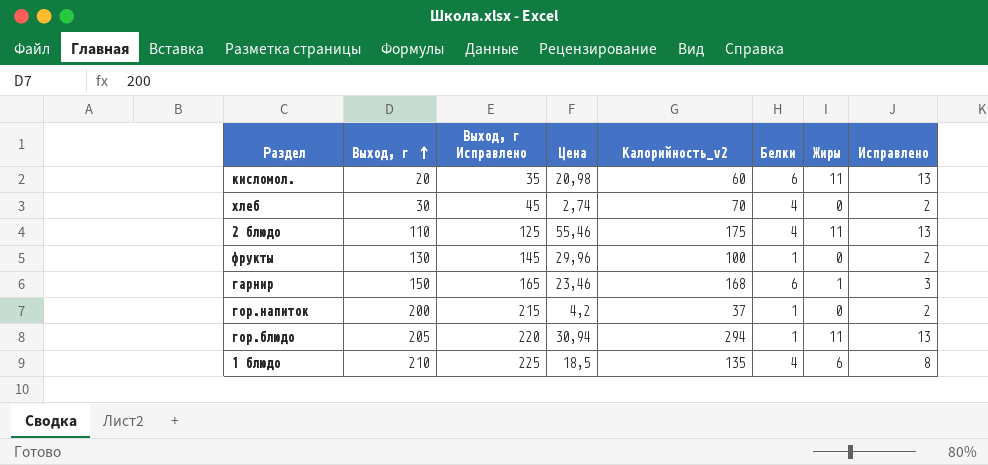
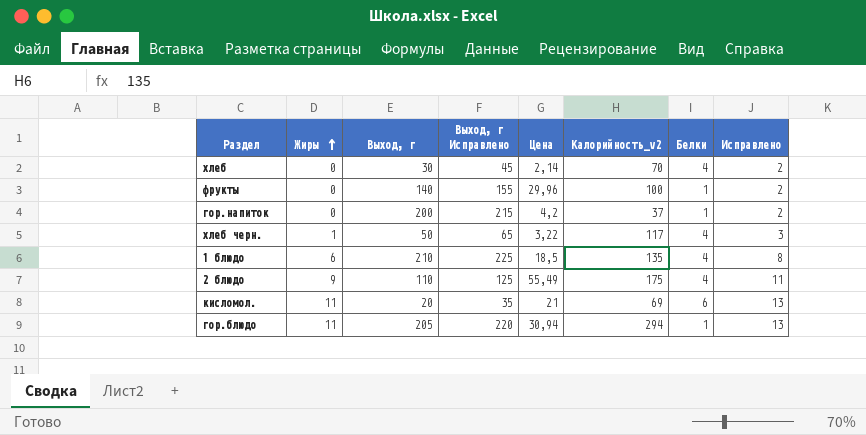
row order: Выход, г ascending -> Жиры ascending
column Жиры | position: 7 -> 2
row гарнир: 150 | 165 | 23,46 | 168 | 6 | 1 | 3 -> none
хлеб | Цена: 2,74 -> 2,14
фрукты | Выход, г: 130 -> 140
фрукты | Выход, г Исправлено: 145 -> 155
row хлеб черн.: none -> 1 | 50 | 65 | 3,22 | 117 | 4 | 3
2 блюдо | Жиры: 11 -> 9
2 блюдо | Цена: 55,46 -> 55,49
2 блюдо | Исправлено: 13 -> 11
кисломол. | Цена: 20,98 -> 21
кисломол. | Калорийность_v2: 60 -> 69

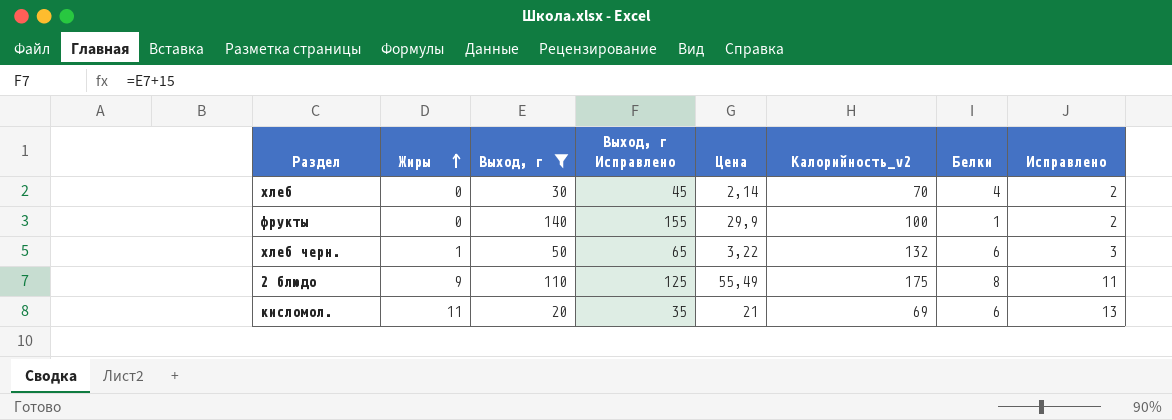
filter: none -> Выход, г <= 140
фрукты | Цена: 29,96 -> 29,9
хлеб черн. | Калорийность_v2: 117 -> 132
хлеб черн. | Белки: 4 -> 6
2 блюдо | Белки: 4 -> 8

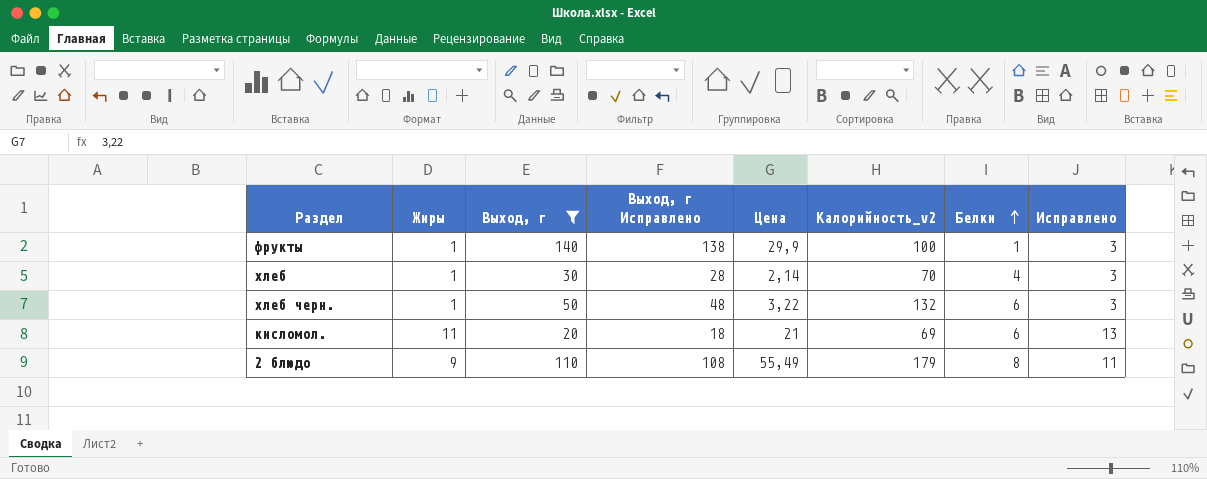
row order: Жиры ascending -> Белки ascending
column Выход, г Исправлено | formula: [Выход, г] + 15 -> [Выход, г] - 2
фрукты | Жиры: 0 -> 1
фрукты | Исправлено: 2 -> 3
хлеб | Жиры: 0 -> 1
хлеб | Исправлено: 2 -> 3
2 блюдо | Калорийность_v2: 175 -> 179

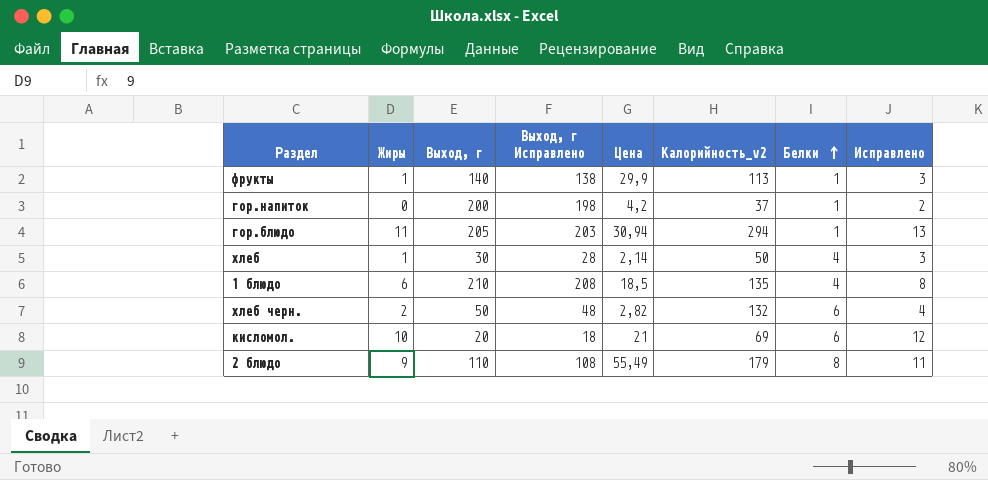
filter: Выход, г <= 140 -> none
фрукты | Калорийность_v2: 100 -> 113
хлеб | Калорийность_v2: 70 -> 50
хлеб черн. | Жиры: 1 -> 2
хлеб черн. | Цена: 3,22 -> 2,82
хлеб черн. | Исправлено: 3 -> 4
кисломол. | Жиры: 11 -> 10
кисломол. | Исправлено: 13 -> 12

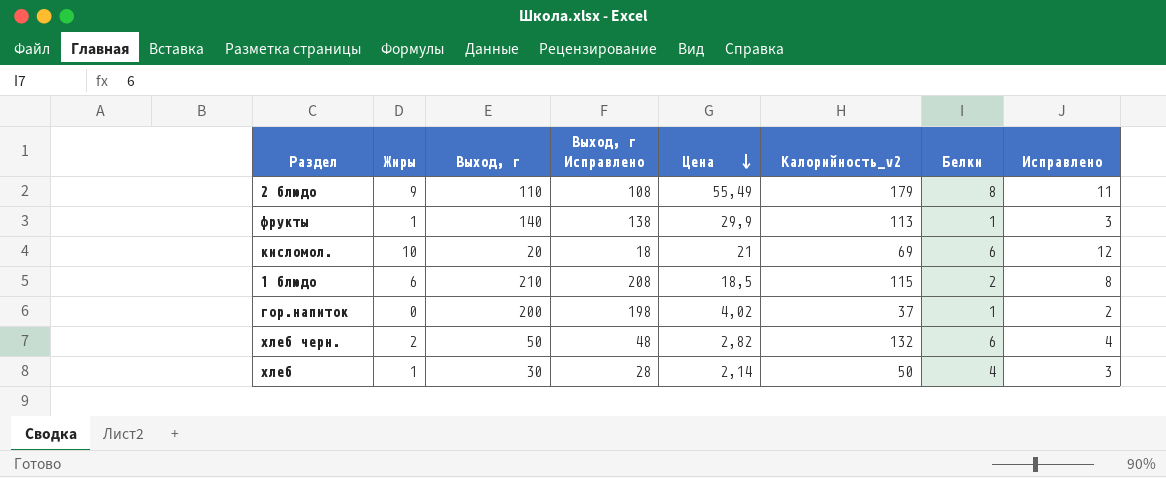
row order: Белки ascending -> Цена descending
row гор.блюдо: 11 | 205 | 203 | 30,94 | 294 | 1 | 13 -> none
1 блюдо | Калорийность_v2: 135 -> 115
1 блюдо | Белки: 4 -> 2
гор.напиток | Цена: 4,2 -> 4,02

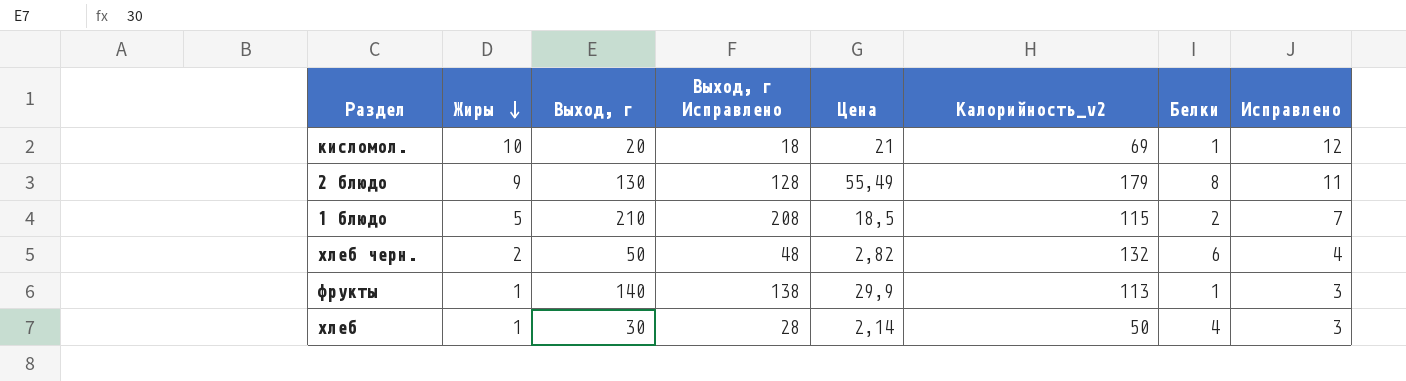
row order: Цена descending -> Жиры descending
row гор.напиток: 0 | 200 | 198 | 4,02 | 37 | 1 | 2 -> none
кисломол. | Белки: 6 -> 1
2 блюдо | Выход, г: 110 -> 130
2 блюдо | Выход, г Исправлено: 108 -> 128
1 блюдо | Жиры: 6 -> 5
1 блюдо | Исправлено: 8 -> 7

